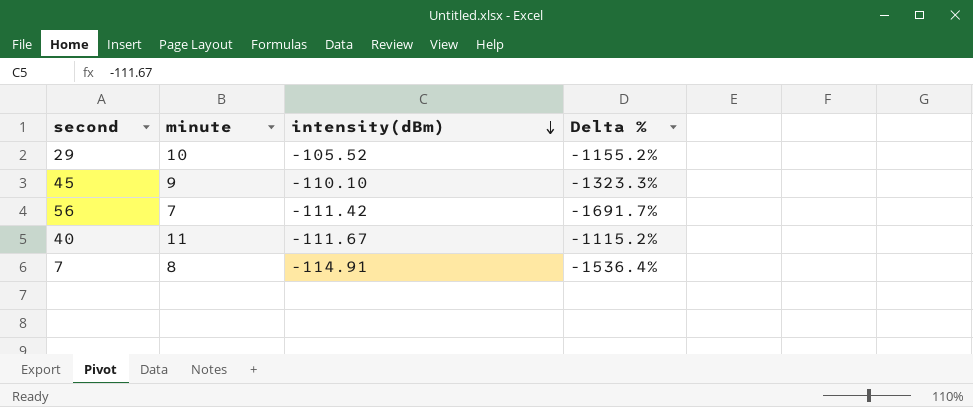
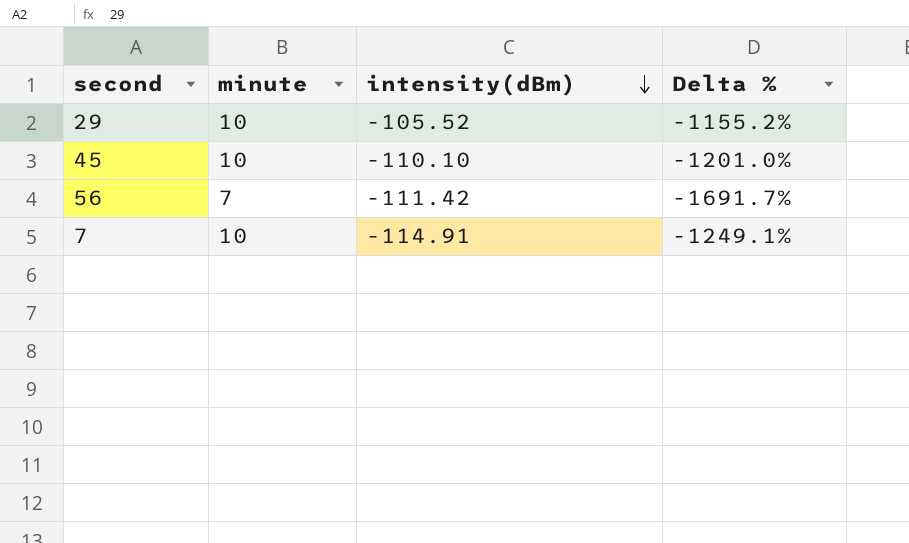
row 40: 11 | -111.67 | -1115.2% -> none
45 | minute: 9 -> 10
45 | Delta %: -1323.3% -> -1201.0%
7 | minute: 8 -> 10
7 | Delta %: -1536.4% -> -1249.1%

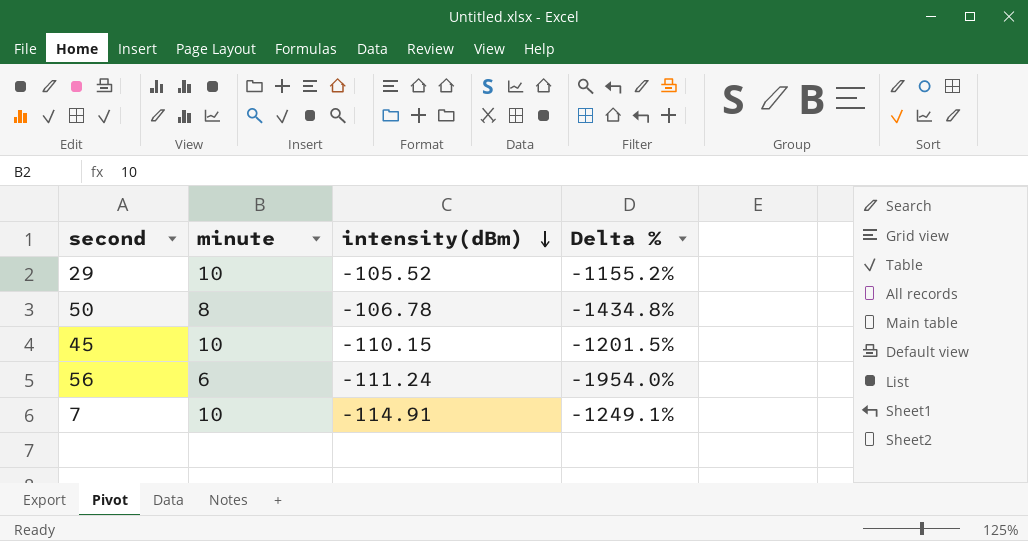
row 50: none -> 8 | -106.78 | -1434.8%
45 | intensity(dBm): -110.10 -> -110.15
45 | Delta %: -1201.0% -> -1201.5%
56 | minute: 7 -> 6
56 | intensity(dBm): -111.42 -> -111.24
56 | Delta %: -1691.7% -> -1954.0%

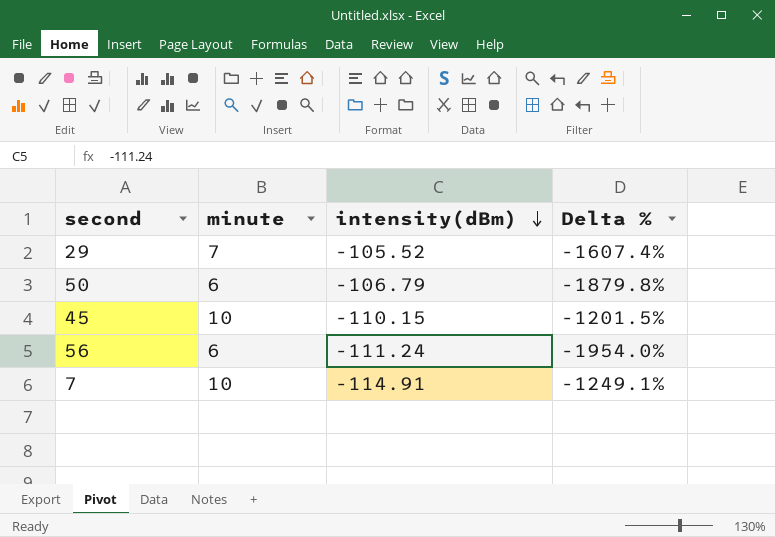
29 | minute: 10 -> 7
29 | Delta %: -1155.2% -> -1607.4%
50 | minute: 8 -> 6
50 | intensity(dBm): -106.78 -> -106.79
50 | Delta %: -1434.8% -> -1879.8%

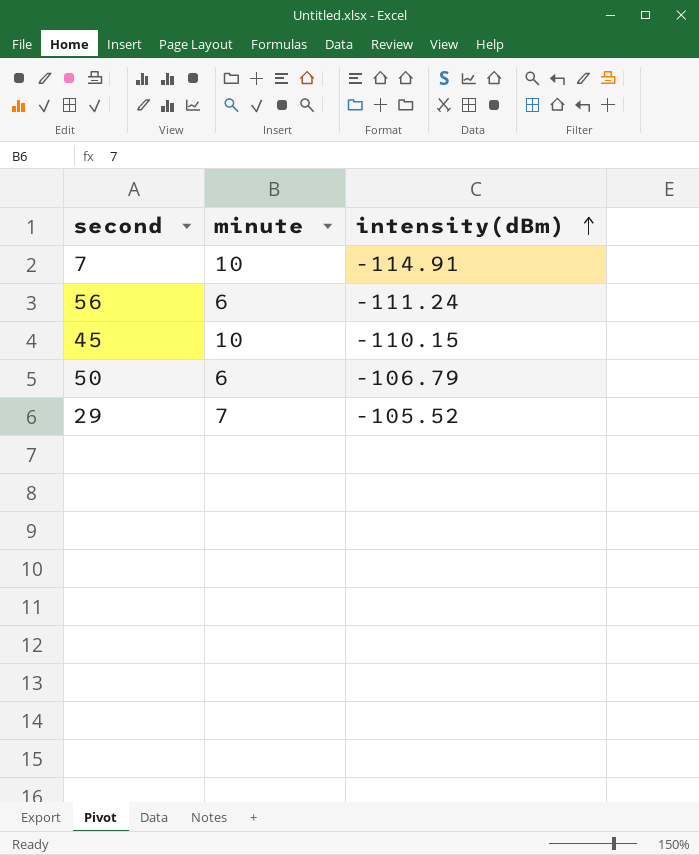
row order: intensity(dBm) descending -> intensity(dBm) ascending
column Delta % | formula: ([intensity(dBm)] - [minute]) / [minute] -> none

